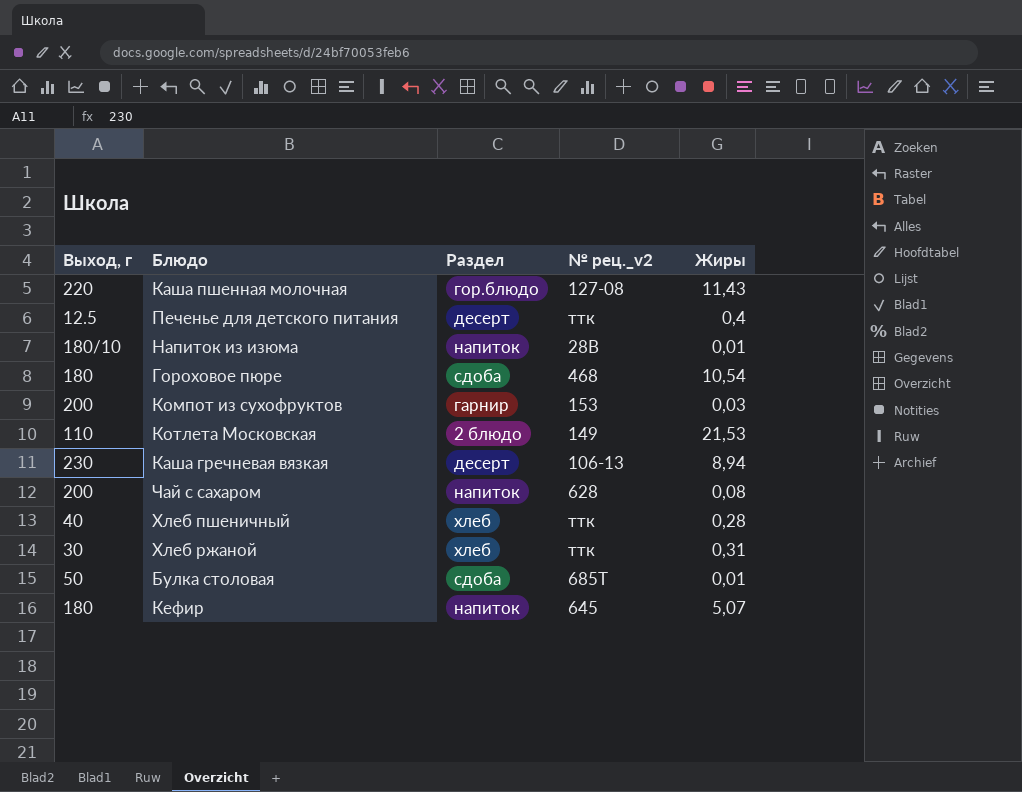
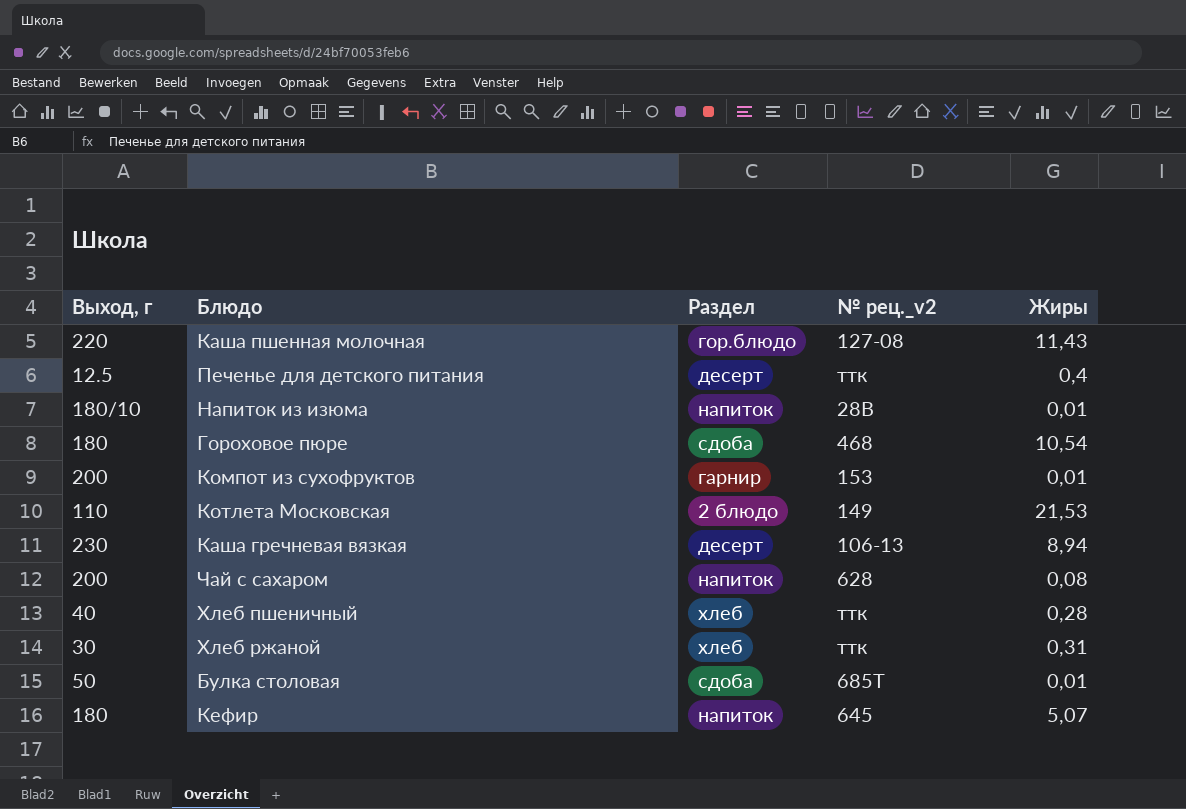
Компот из сухофруктов | Жиры: 0,03 -> 0,01

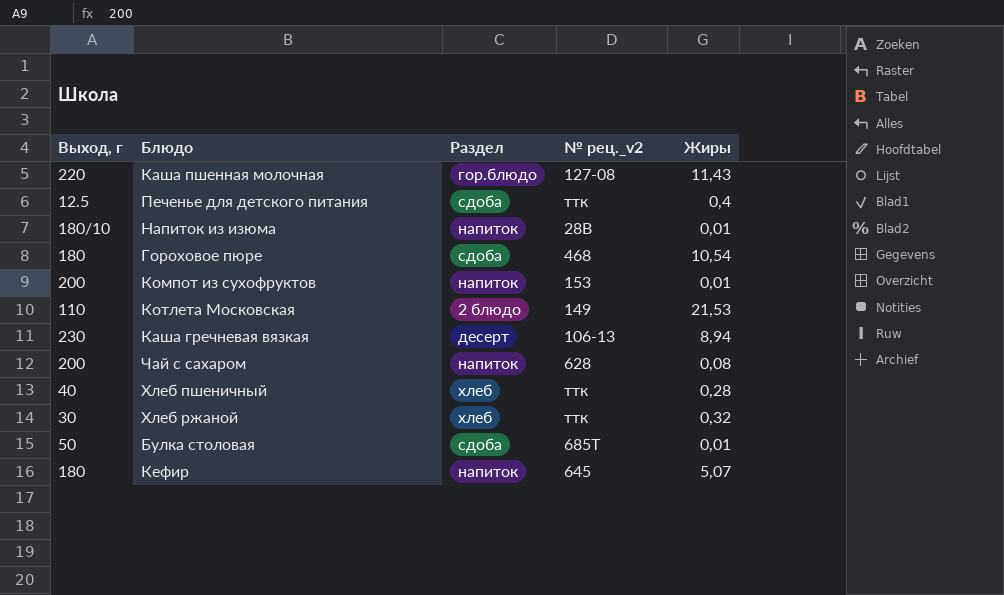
Печенье для детского питания | Раздел: десерт -> сдоба
Компот из сухофруктов | Раздел: гарнир -> напиток
Хлеб ржаной | Жиры: 0,31 -> 0,32

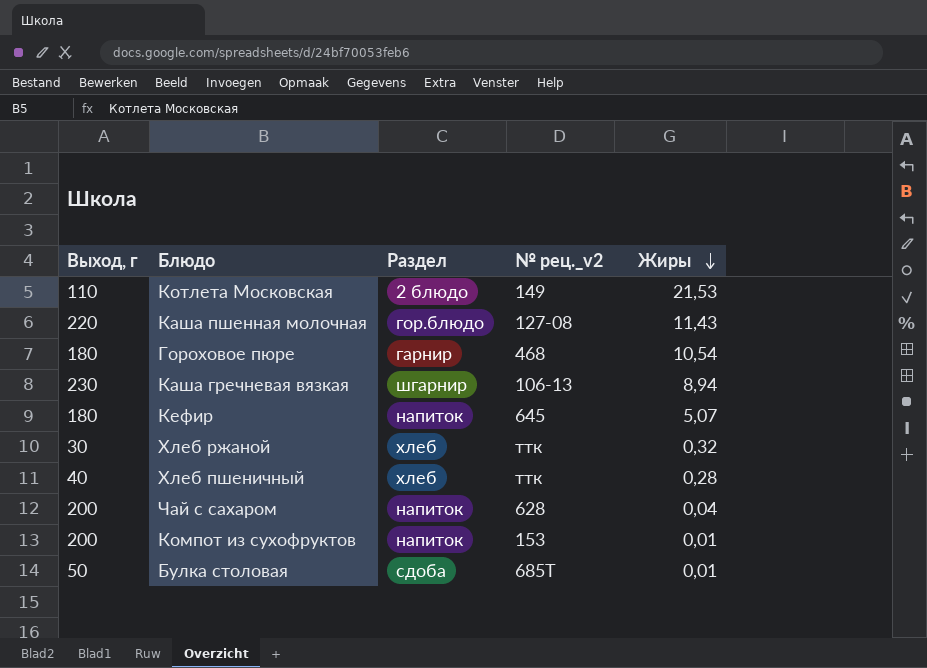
row order: none -> Жиры descending
row Печенье для детского питания: 12.5 | сдоба | ттк | 0,4 -> none
row Напиток из изюма: 180/10 | напиток | 28В | 0,01 -> none
Гороховое пюре | Раздел: сдоба -> гарнир
Каша гречневая вязкая | Раздел: десерт -> шгарнир
Чай с сахаром | Жиры: 0,08 -> 0,04

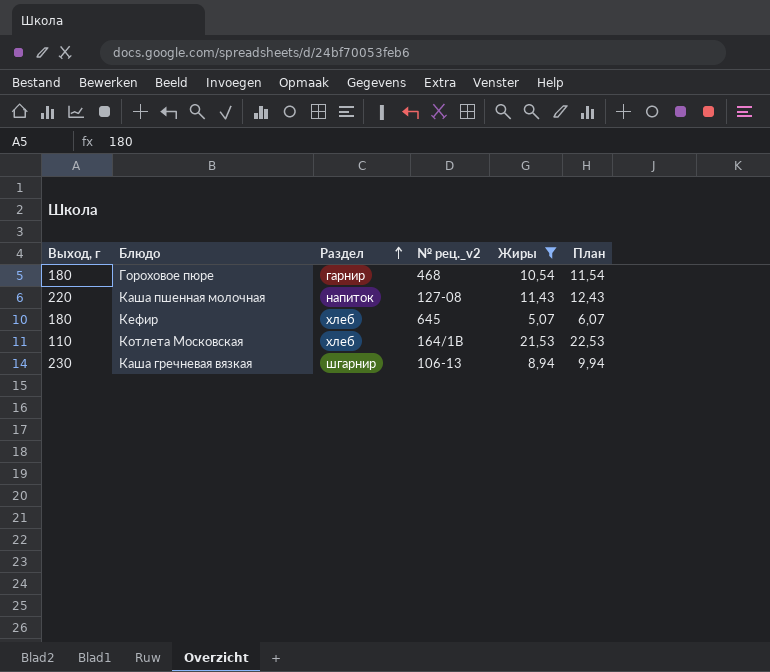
filter: none -> Жиры >= 5,07
row order: Жиры descending -> Раздел ascending
column План | formula: none -> [Жиры] + 1
Каша пшенная молочная | Раздел: гор.блюдо -> напиток
Кефир | Раздел: напиток -> хлеб
Котлета Московская | Раздел: 2 блюдо -> хлеб
Котлета Московская | № рец._v2: 149 -> 164/1В

